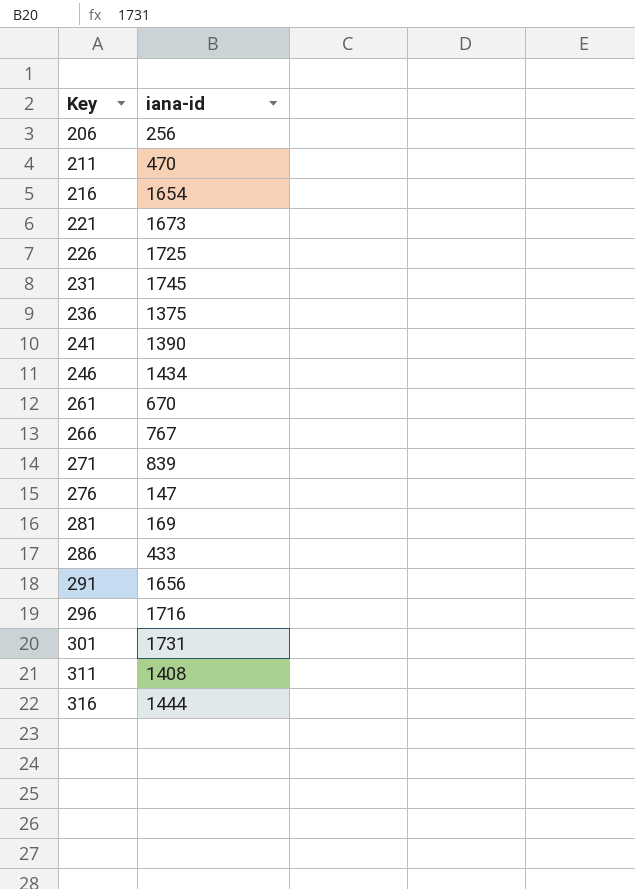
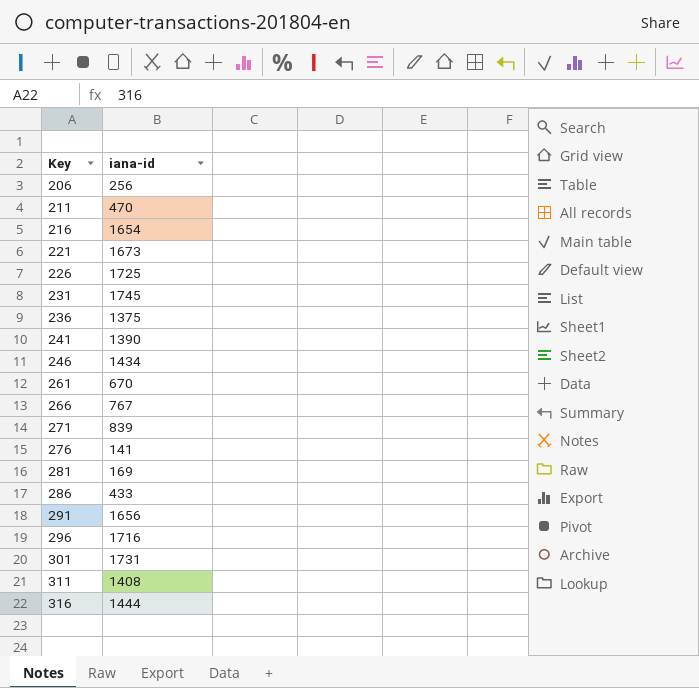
276 | iana-id: 147 -> 141

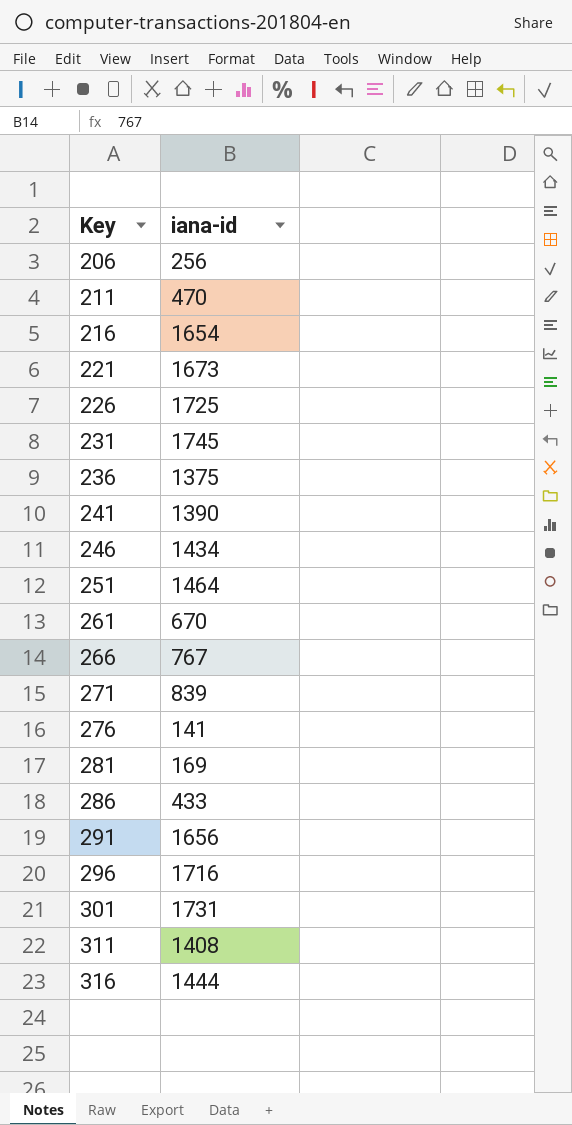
row 251: none -> 1464

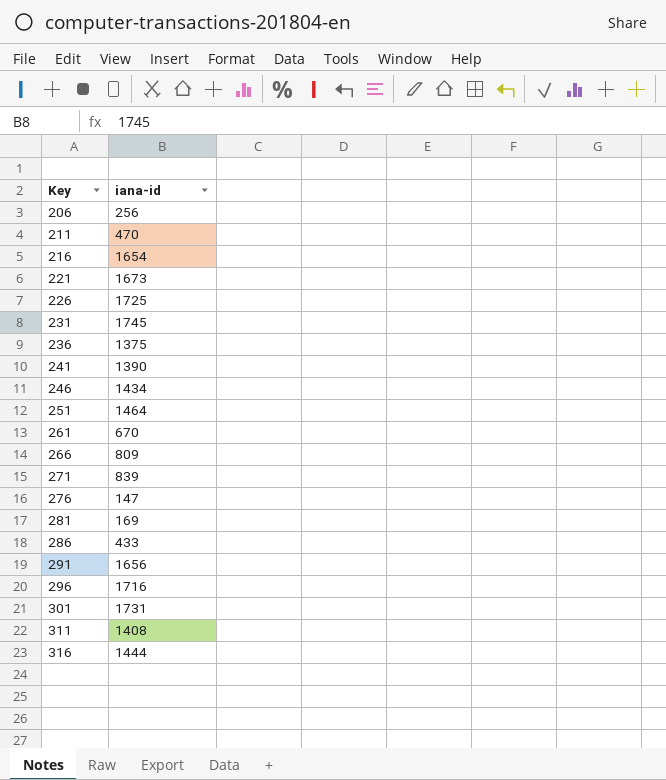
266 | iana-id: 767 -> 809
276 | iana-id: 141 -> 147

